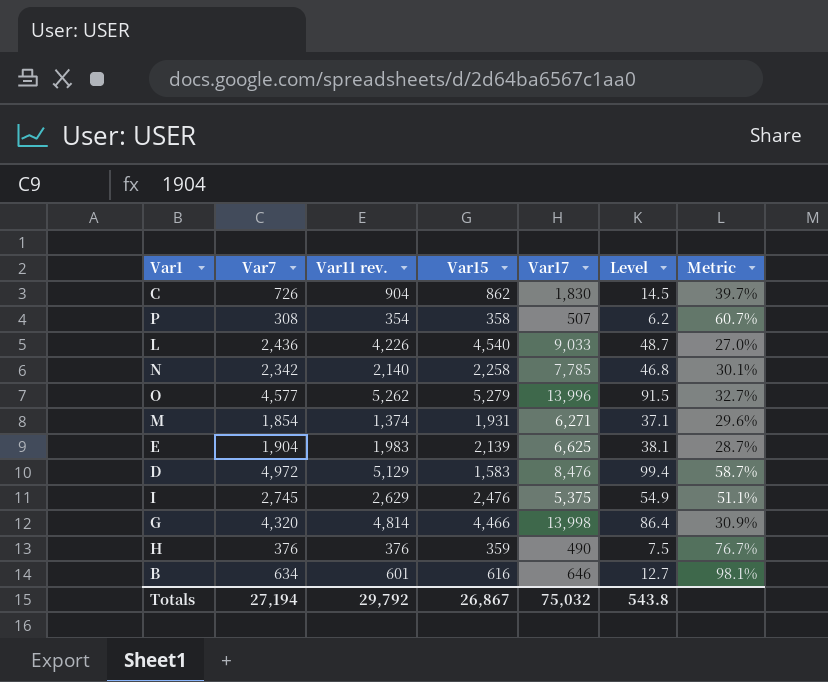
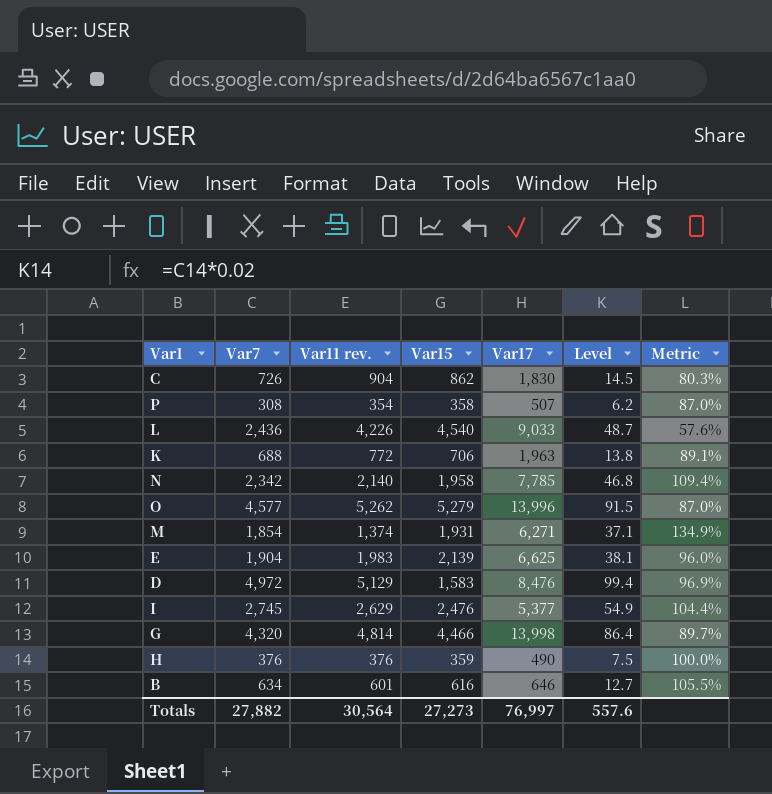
column Metric | formula: [Var7] / [Var17] -> [Var7] / [Var11 rev.]
row K: none -> 688 | 772 | 706 | 1,963 | 13.8 | 89.1%
N | Var15: 2,258 -> 1,958
I | Var17: 5,375 -> 5,377
Totals | Var7: 27,194 -> 27,882
Totals | Var11 rev.: 29,792 -> 30,564
Totals | Var15: 26,867 -> 27,273
Totals | Var17: 75,032 -> 76,997
Totals | Level: 543.8 -> 557.6

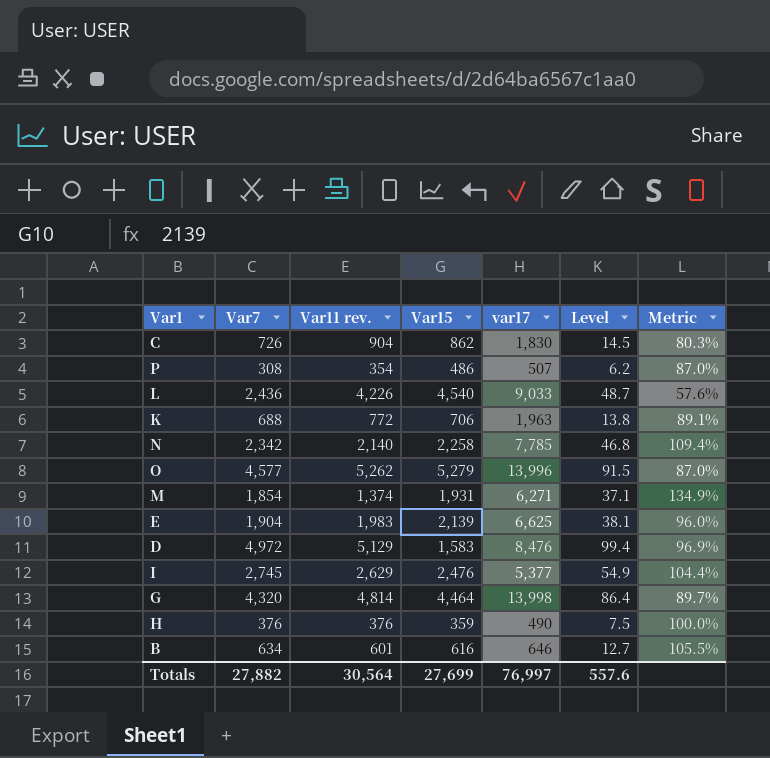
column name: Var17 -> var17
P | Var15: 358 -> 486
N | Var15: 1,958 -> 2,258
G | Var15: 4,466 -> 4,464
Totals | Var15: 27,273 -> 27,699

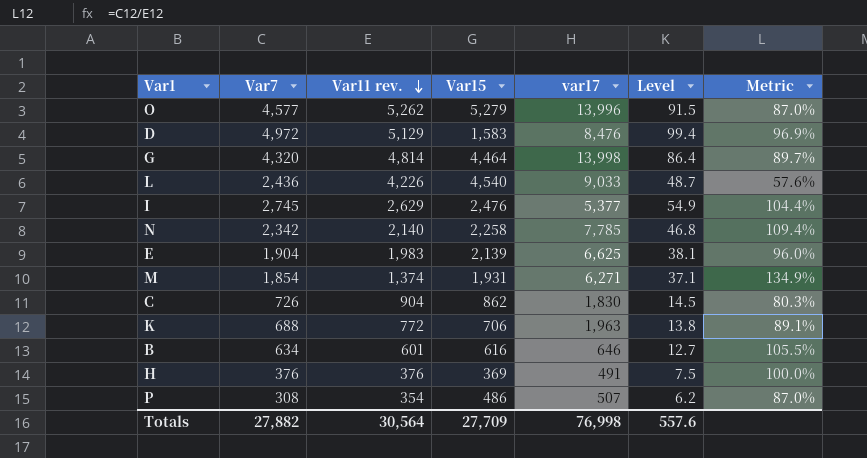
row order: none -> Var11 rev. descending
H | Var15: 359 -> 369
H | var17: 490 -> 491
Totals | Var15: 27,699 -> 27,709
Totals | var17: 76,997 -> 76,998

